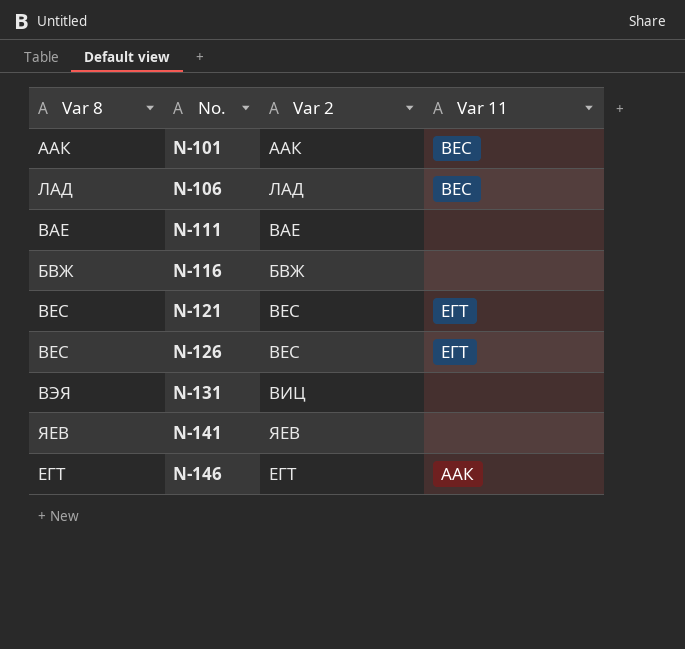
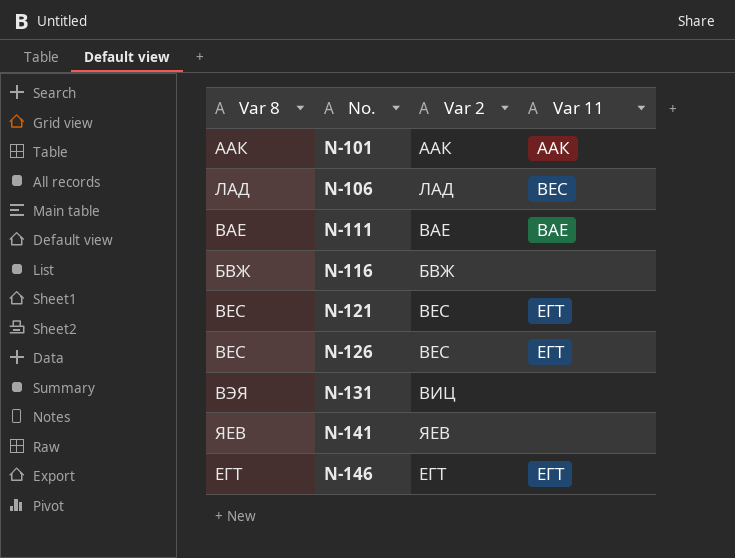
N-101 | Var 11: ВЕС -> ААК
N-111 | Var 11: none -> ВАЕ
N-146 | Var 11: ААК -> ЕГТ

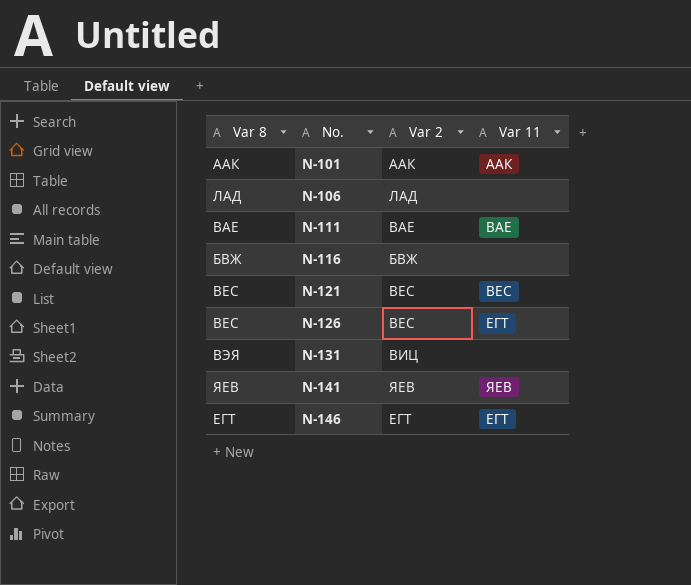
N-106 | Var 11: ВЕС -> none
N-121 | Var 11: ЕГТ -> ВЕС
N-141 | Var 11: none -> ЯЕВ

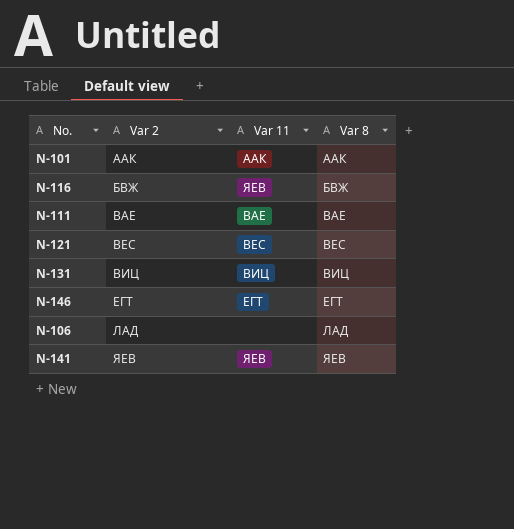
row order: No. ascending -> Var 2 ascending
column Var 8 | position: 1 -> 4
row N-126: ВЕС | ВЕС | ЕГТ -> none
N-116 | Var 11: none -> ЯЕВ
N-131 | Var 11: none -> ВИЦ
N-131 | Var 8: ВЭЯ -> ВИЦ

